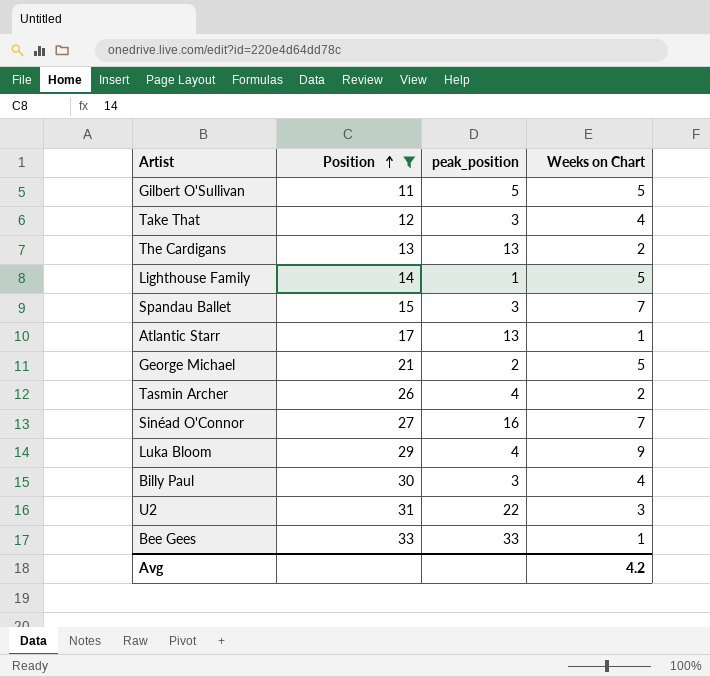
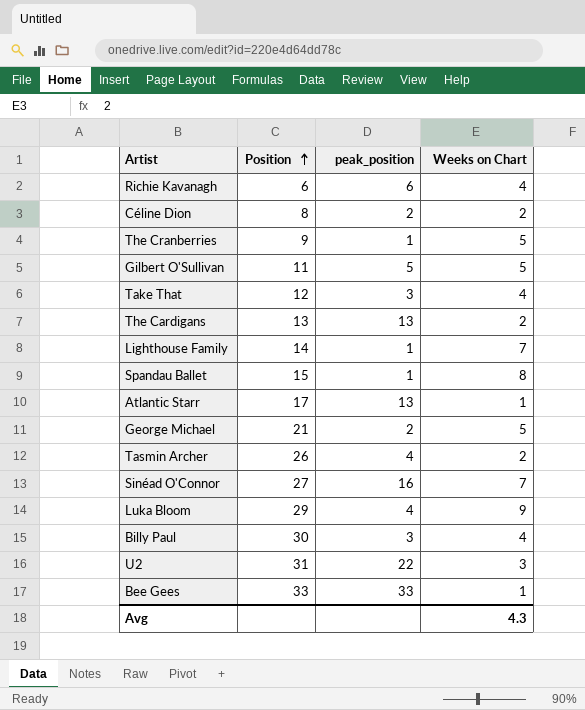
filter: Position >= 11 -> none
Lighthouse Family | Weeks on Chart: 5 -> 7
Spandau Ballet | peak_position: 3 -> 1
Spandau Ballet | Weeks on Chart: 7 -> 8
Avg | Weeks on Chart: 4.2 -> 4.3

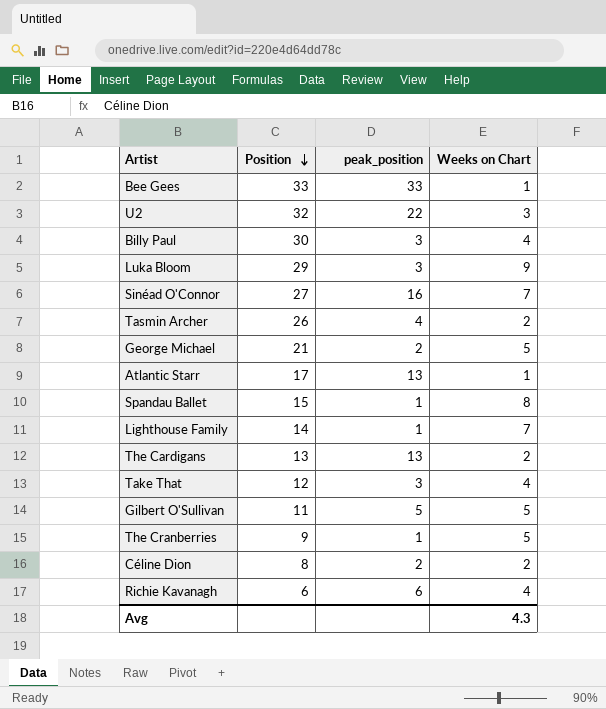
row order: Position ascending -> Position descending
U2 | Position: 31 -> 32
Luka Bloom | peak_position: 4 -> 3

